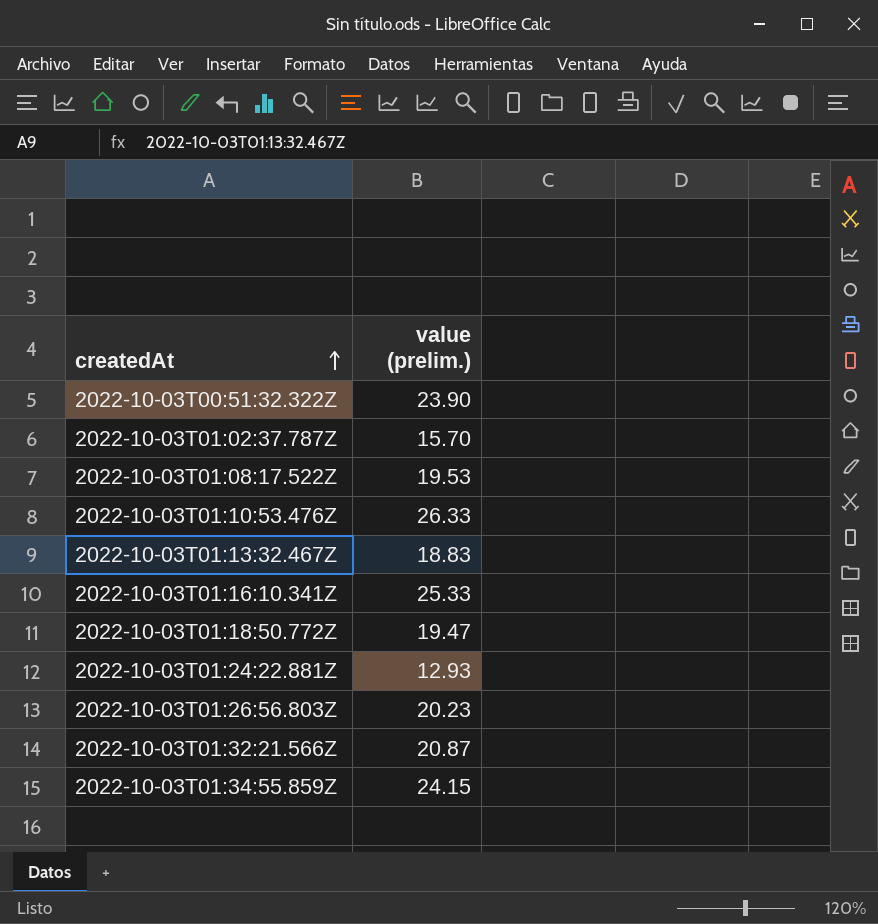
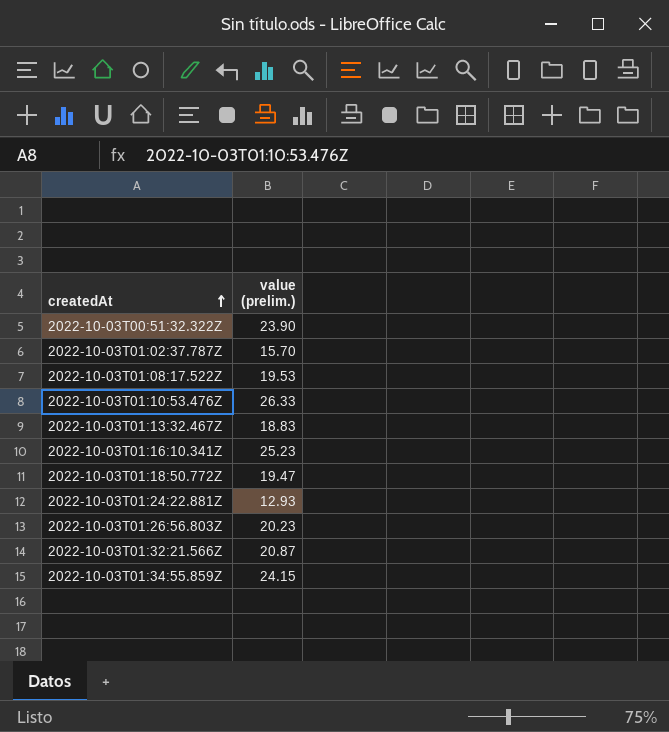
2022-10-03T01:16:10.341Z | value (prelim.): 25.33 -> 25.23

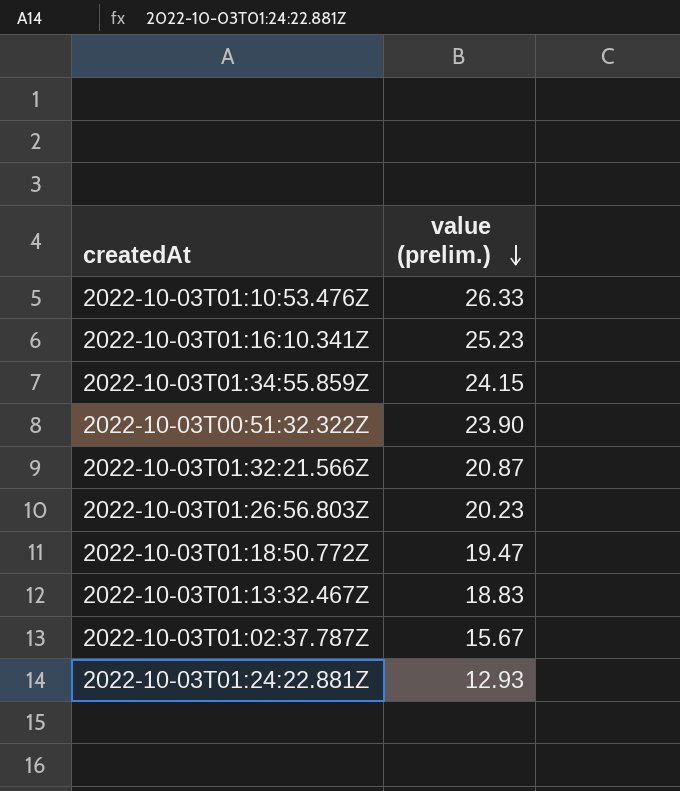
row order: createdAt ascending -> value (prelim.) descending
row 2022-10-03T01:08:17.522Z: 19.53 -> none
2022-10-03T01:02:37.787Z | value (prelim.): 15.70 -> 15.67

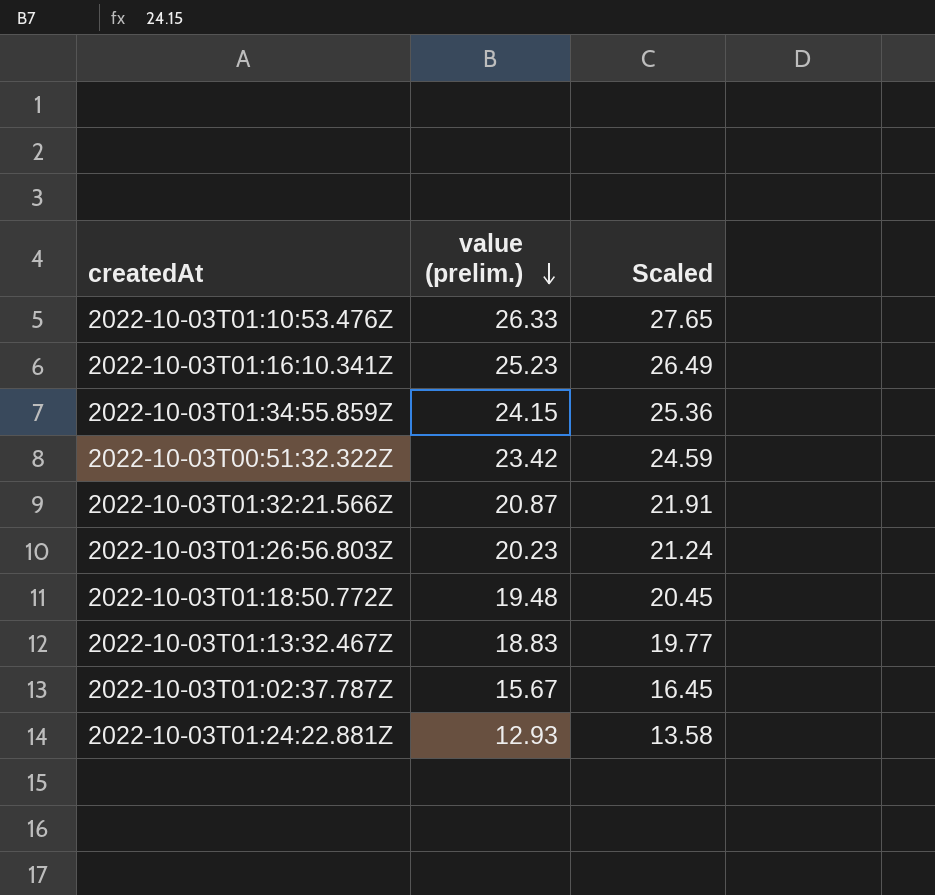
column Scaled | formula: none -> [value (prelim.)] * 1.05
2022-10-03T00:51:32.322Z | value (prelim.): 23.90 -> 23.42
2022-10-03T01:18:50.772Z | value (prelim.): 19.47 -> 19.48

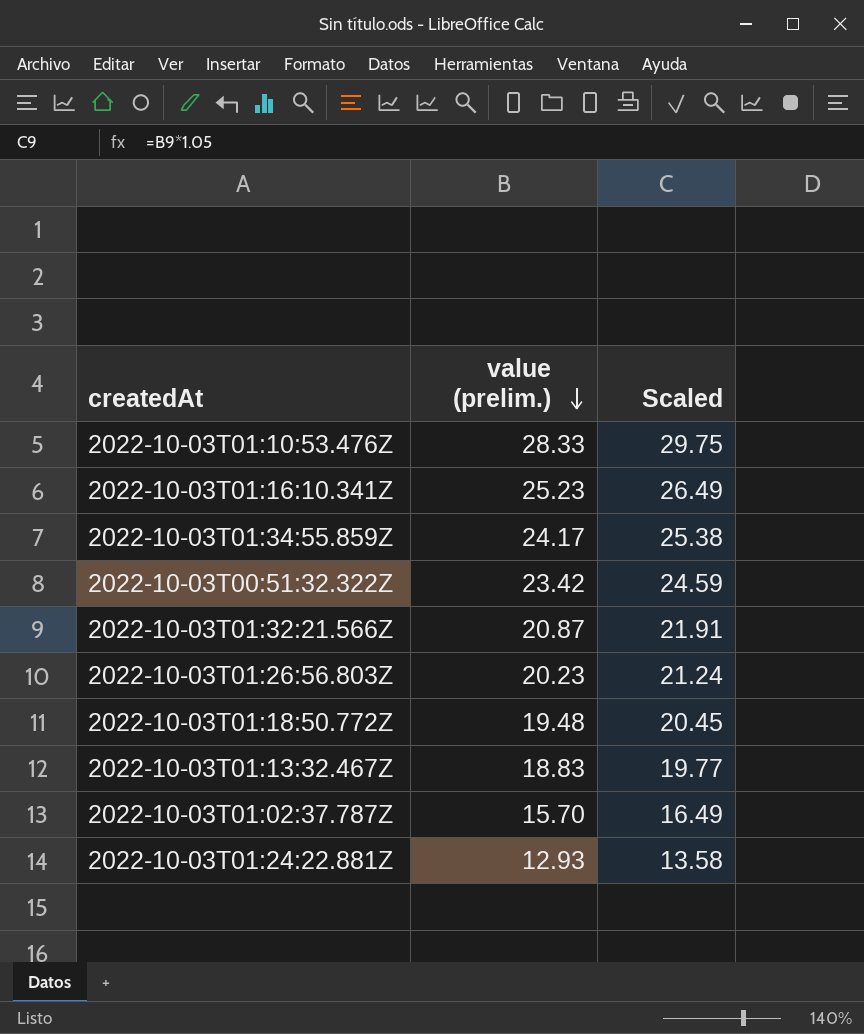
2022-10-03T01:10:53.476Z | value (prelim.): 26.33 -> 28.33
2022-10-03T01:10:53.476Z | Scaled: 27.65 -> 29.75
2022-10-03T01:34:55.859Z | value (prelim.): 24.15 -> 24.17
2022-10-03T01:34:55.859Z | Scaled: 25.36 -> 25.38
2022-10-03T01:02:37.787Z | value (prelim.): 15.67 -> 15.70
2022-10-03T01:02:37.787Z | Scaled: 16.45 -> 16.49

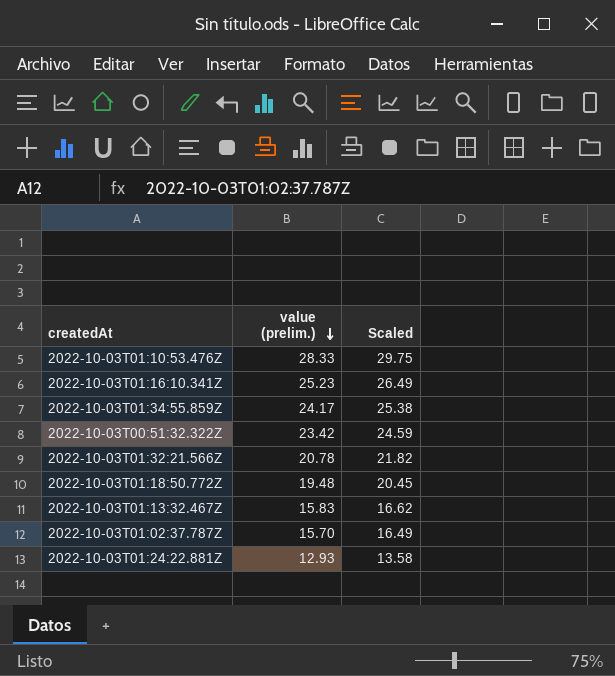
row 2022-10-03T01:26:56.803Z: 20.23 | 21.24 -> none
2022-10-03T01:32:21.566Z | value (prelim.): 20.87 -> 20.78
2022-10-03T01:32:21.566Z | Scaled: 21.91 -> 21.82
2022-10-03T01:13:32.467Z | value (prelim.): 18.83 -> 15.83
2022-10-03T01:13:32.467Z | Scaled: 19.77 -> 16.62

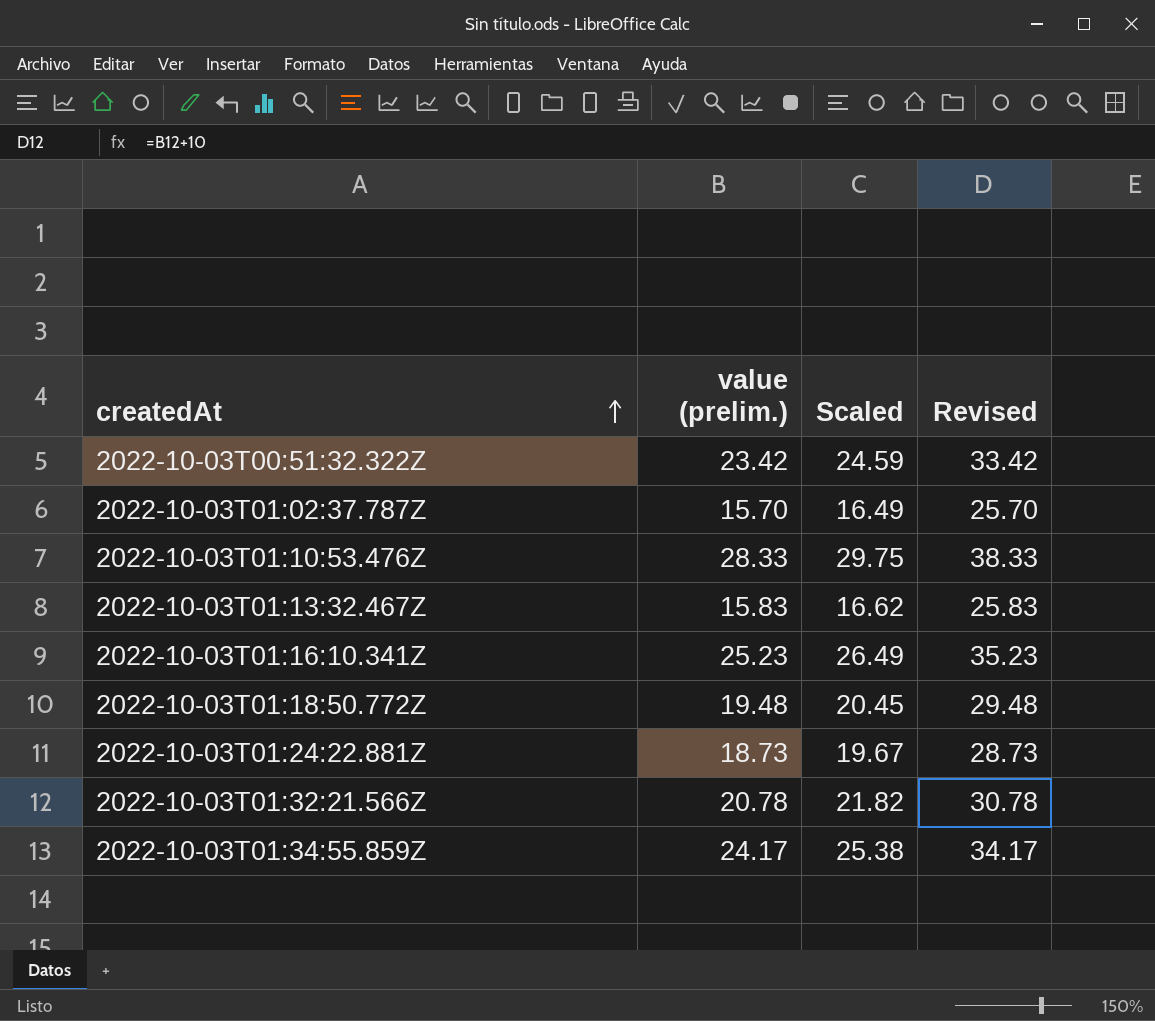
row order: value (prelim.) descending -> createdAt ascending
column Revised | formula: none -> [value (prelim.)] + 10
2022-10-03T01:24:22.881Z | value (prelim.): 12.93 -> 18.73
2022-10-03T01:24:22.881Z | Scaled: 13.58 -> 19.67

